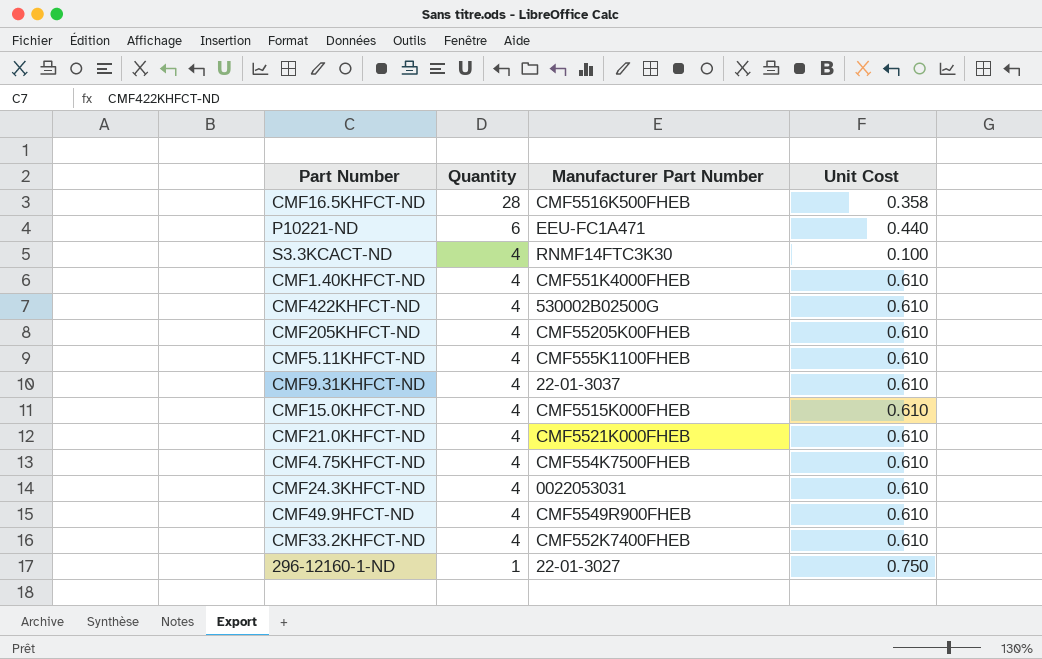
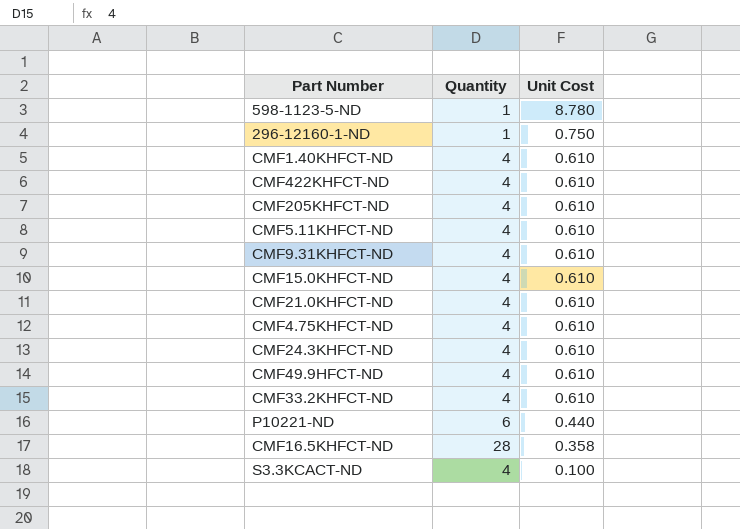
row order: Quantity descending -> Unit Cost descending
column Manufacturer Part Number | position: 3 -> none
row 598-1123-5-ND: none -> 1 | 8.780

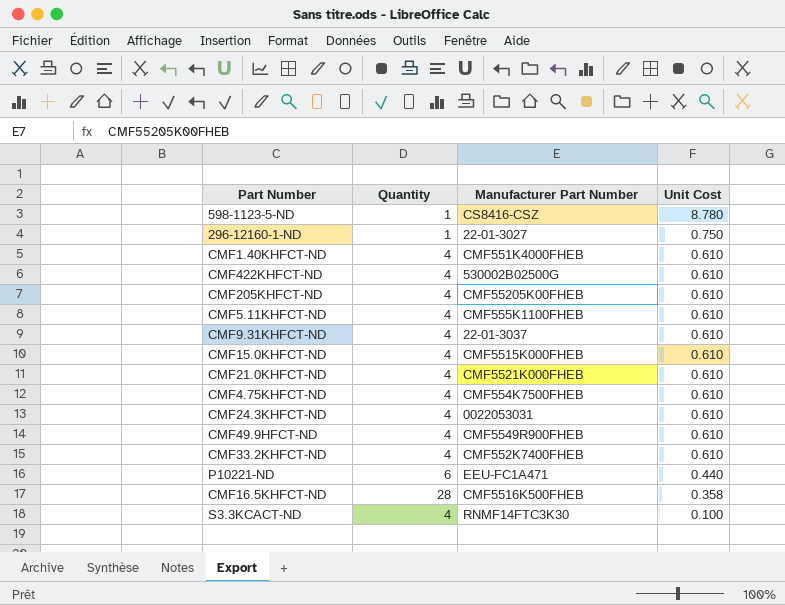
column Manufacturer Part Number | position: none -> 3

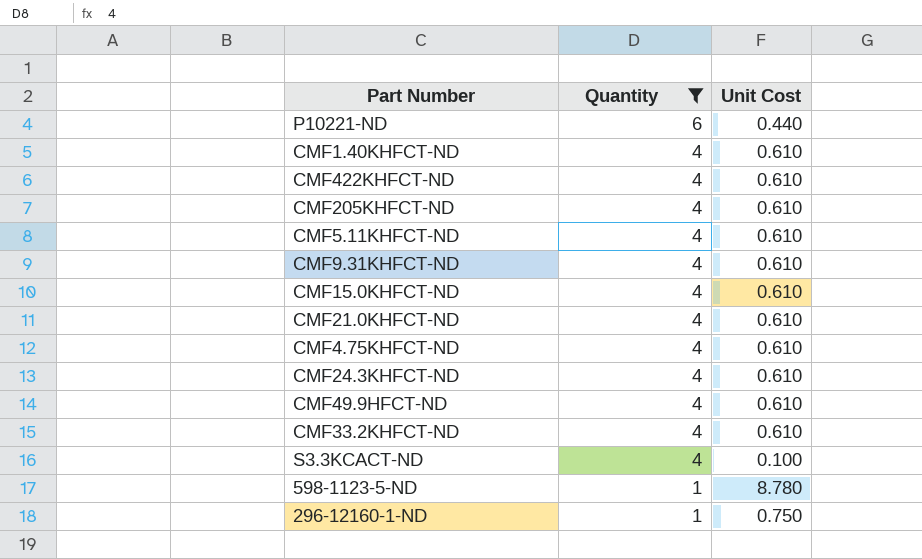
filter: none -> Quantity != 28
row order: Unit Cost descending -> Quantity descending
column Manufacturer Part Number | position: 3 -> none

